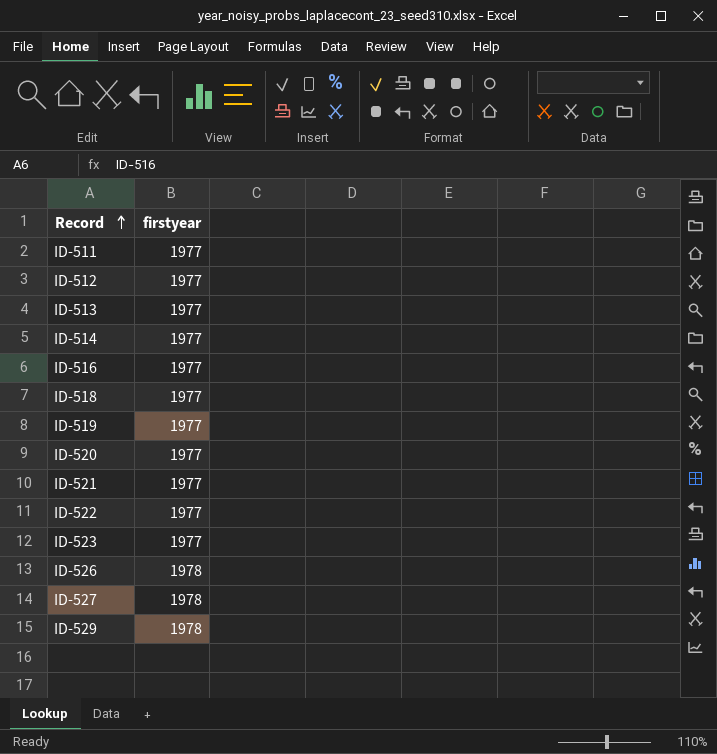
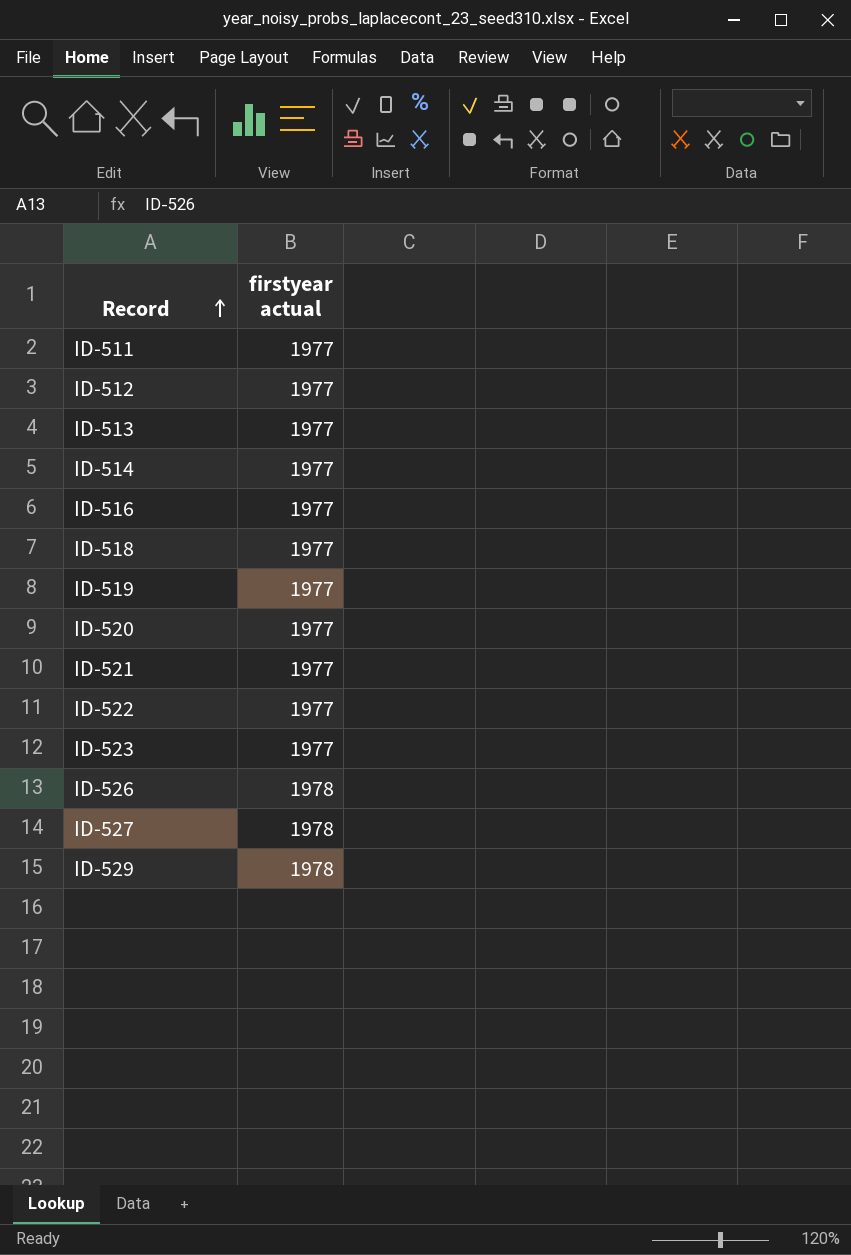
column name: firstyear -> firstyear actual

